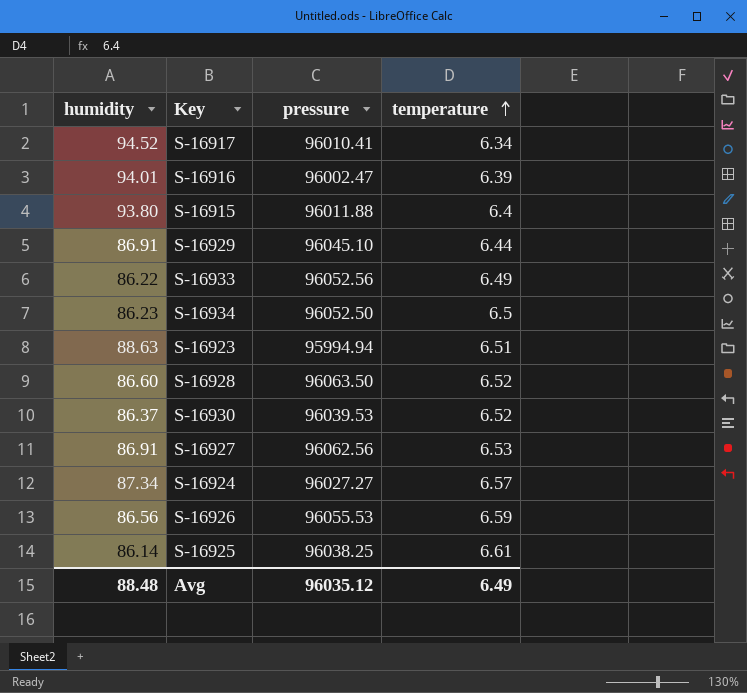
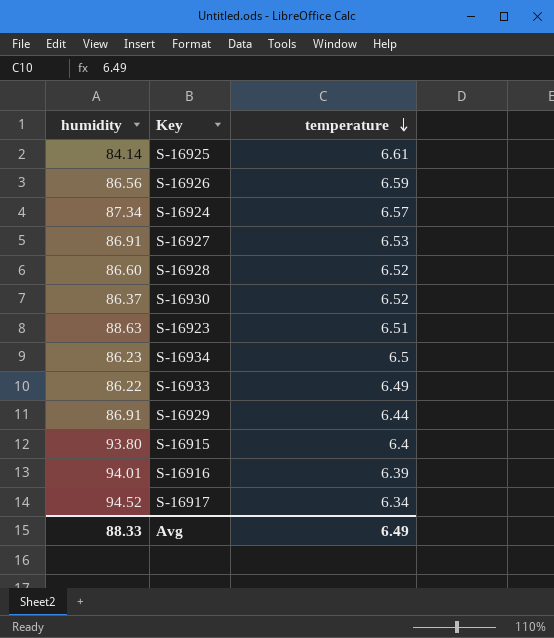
row order: temperature ascending -> temperature descending
column pressure | position: 3 -> none
S-16925 | humidity: 86.14 -> 84.14
Avg | humidity: 88.48 -> 88.33

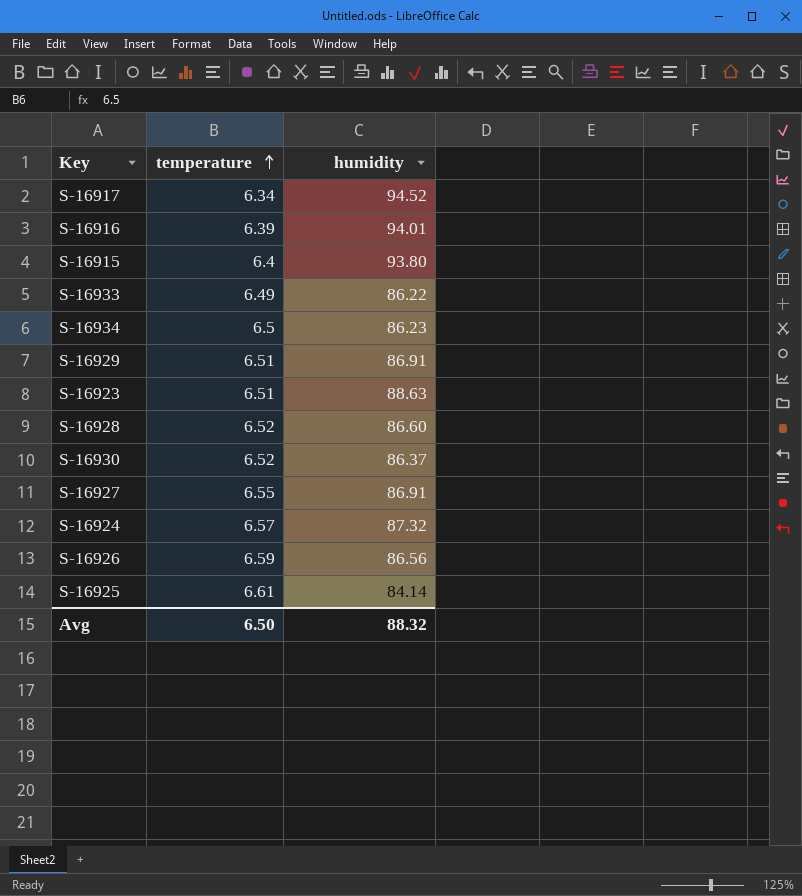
row order: temperature descending -> temperature ascending
column humidity | position: 1 -> 3
S-16929 | temperature: 6.44 -> 6.51
S-16927 | temperature: 6.53 -> 6.55
S-16924 | humidity: 87.34 -> 87.32
Avg | temperature: 6.49 -> 6.50
Avg | humidity: 88.33 -> 88.32

